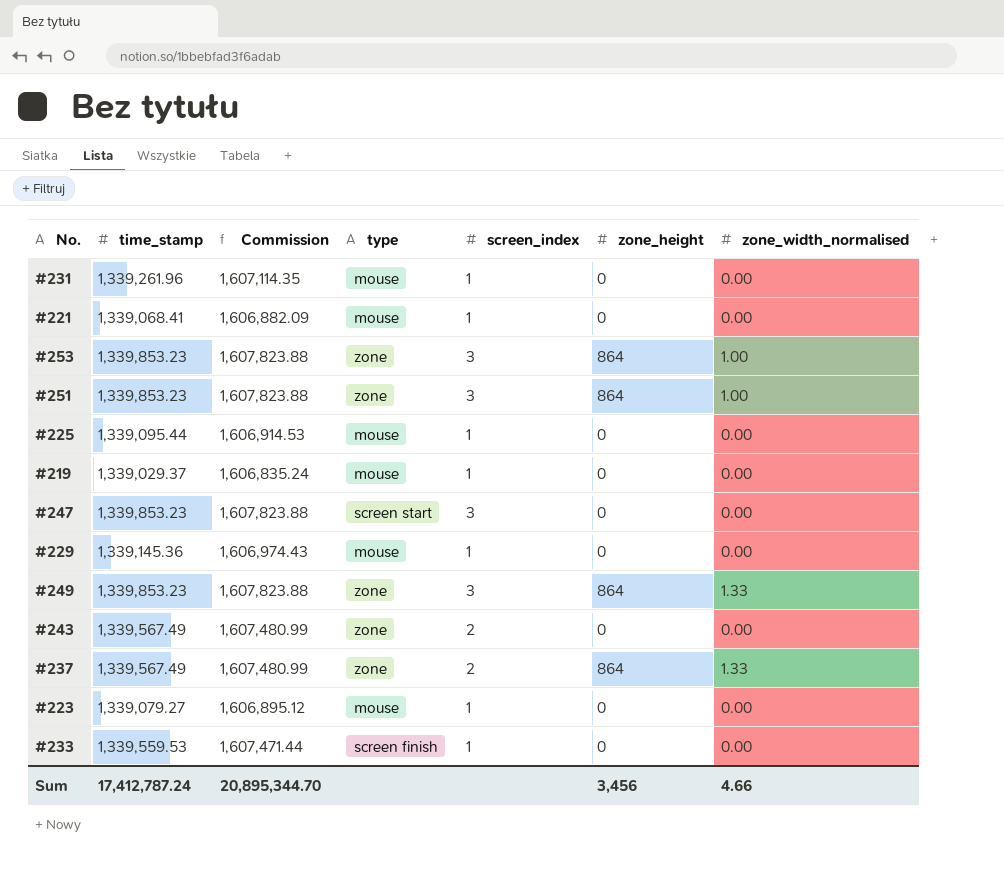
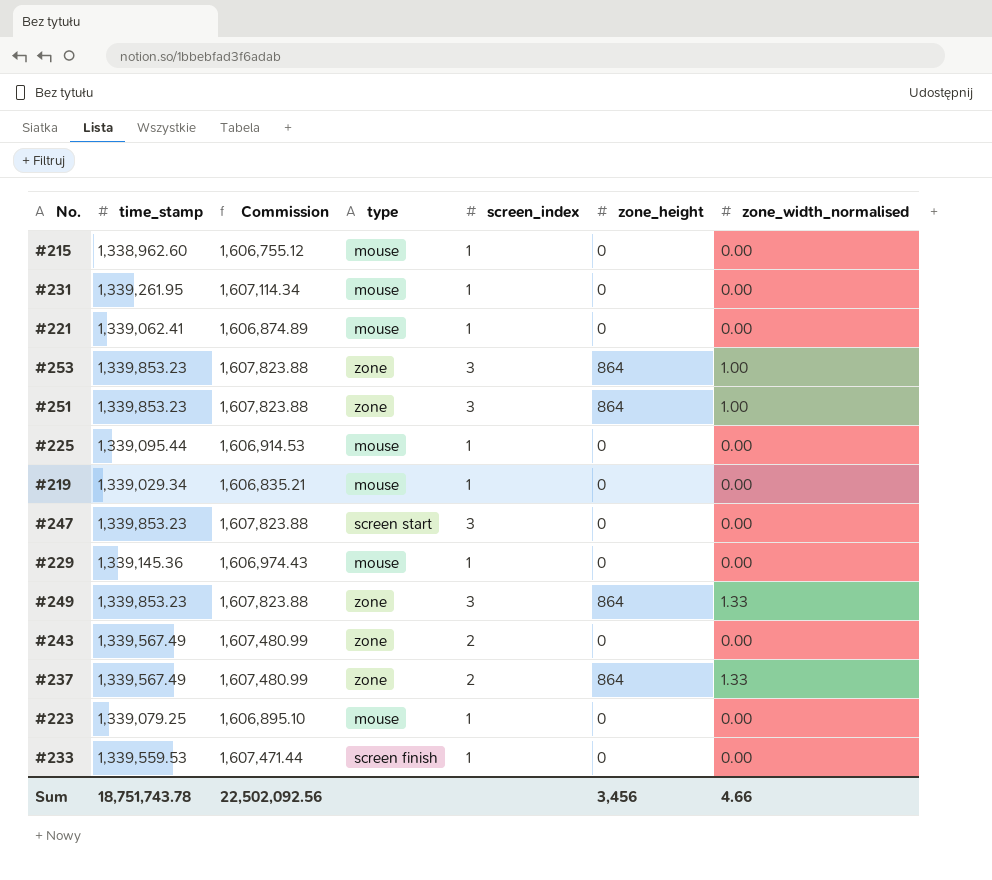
row #215: none -> 1,338,962.60 | 1,606,755.12 | mouse | 1 | 0 | 0.00
#231 | time_stamp: 1,339,261.96 -> 1,339,261.95
#231 | Commission: 1,607,114.35 -> 1,607,114.34
#221 | time_stamp: 1,339,068.41 -> 1,339,062.41
#221 | Commission: 1,606,882.09 -> 1,606,874.89
#219 | time_stamp: 1,339,029.37 -> 1,339,029.34
#219 | Commission: 1,606,835.24 -> 1,606,835.21
#223 | time_stamp: 1,339,079.27 -> 1,339,079.25
#223 | Commission: 1,606,895.12 -> 1,606,895.10
Sum | time_stamp: 17,412,787.24 -> 18,751,743.78
Sum | Commission: 20,895,344.70 -> 22,502,092.56

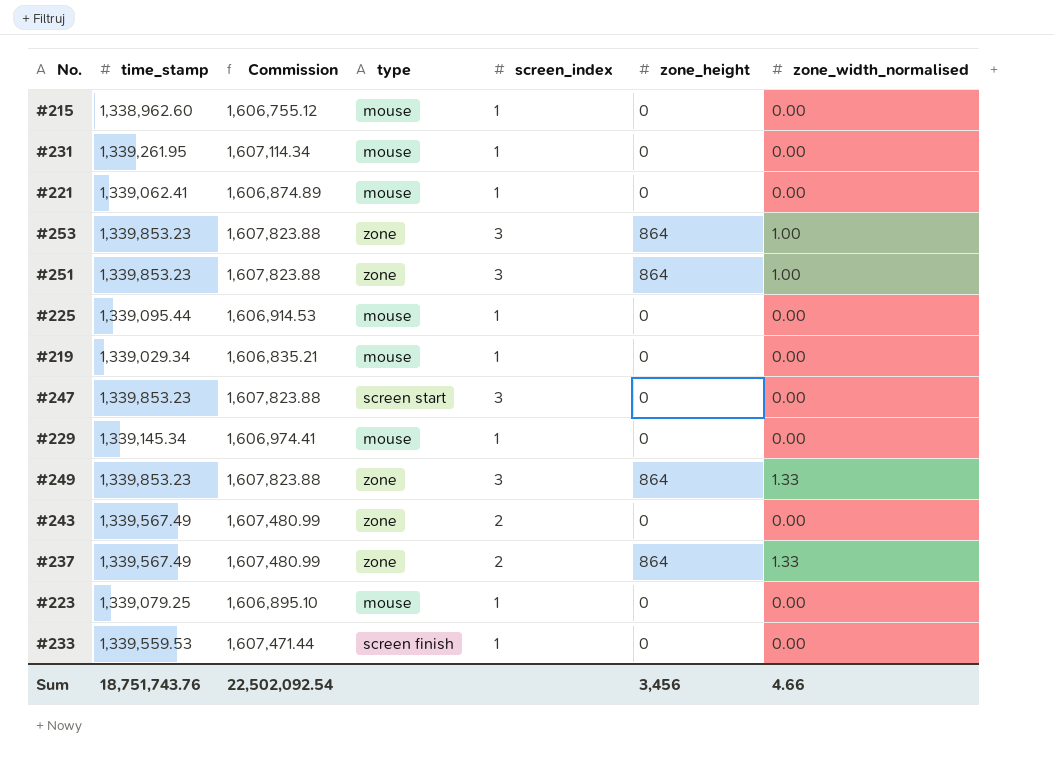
#229 | time_stamp: 1,339,145.36 -> 1,339,145.34
#229 | Commission: 1,606,974.43 -> 1,606,974.41
Sum | time_stamp: 18,751,743.78 -> 18,751,743.76
Sum | Commission: 22,502,092.56 -> 22,502,092.54

